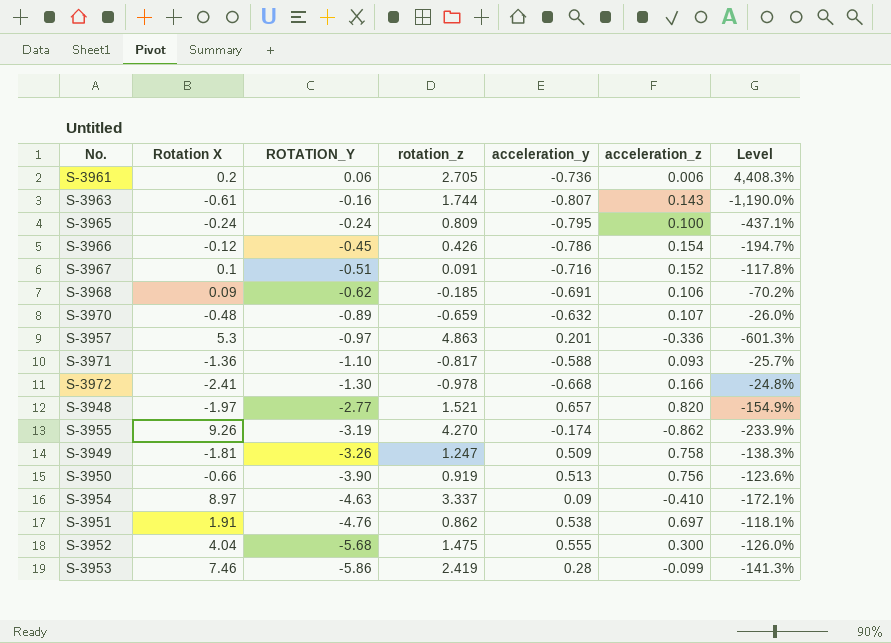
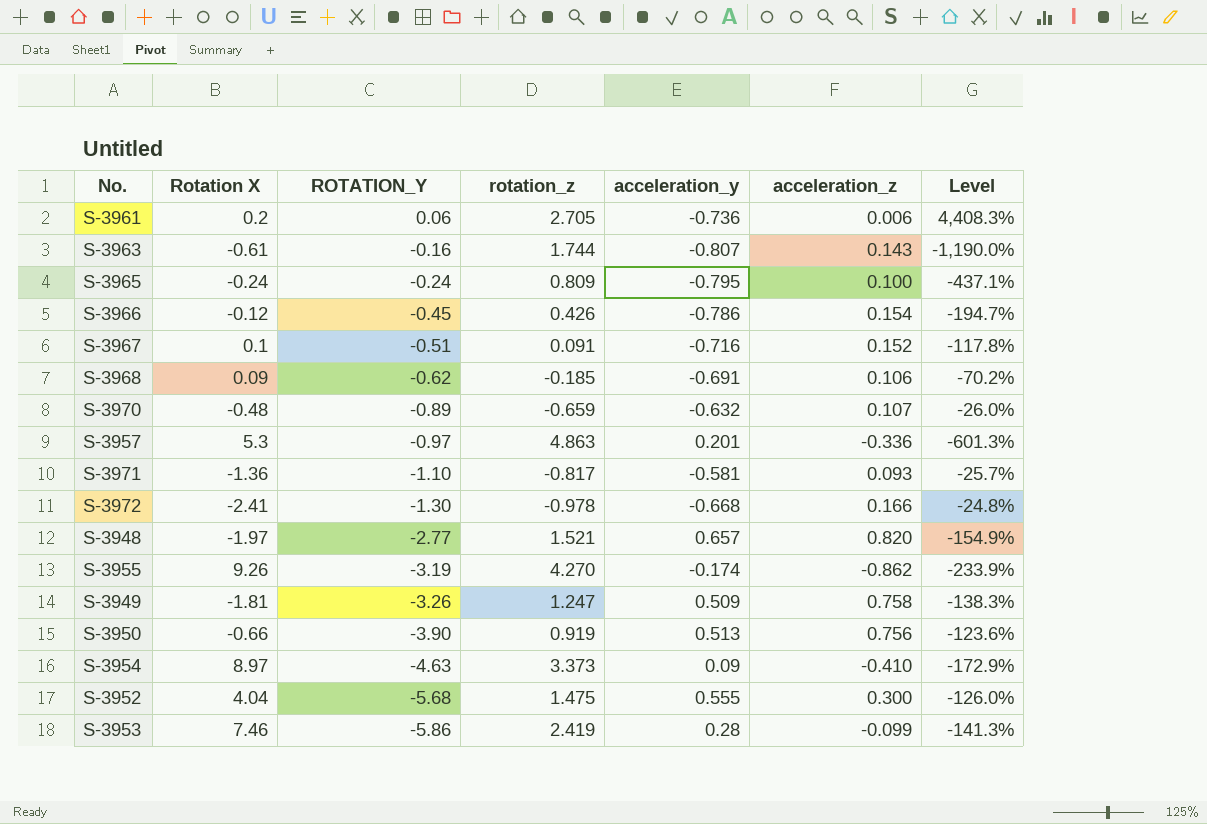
row S-3951: 1.91 | -4.76 | 0.862 | 0.538 | 0.697 | -118.1% -> none
S-3971 | acceleration_y: -0.588 -> -0.581
S-3954 | rotation_z: 3.337 -> 3.373
S-3954 | Level: -172.1% -> -172.9%

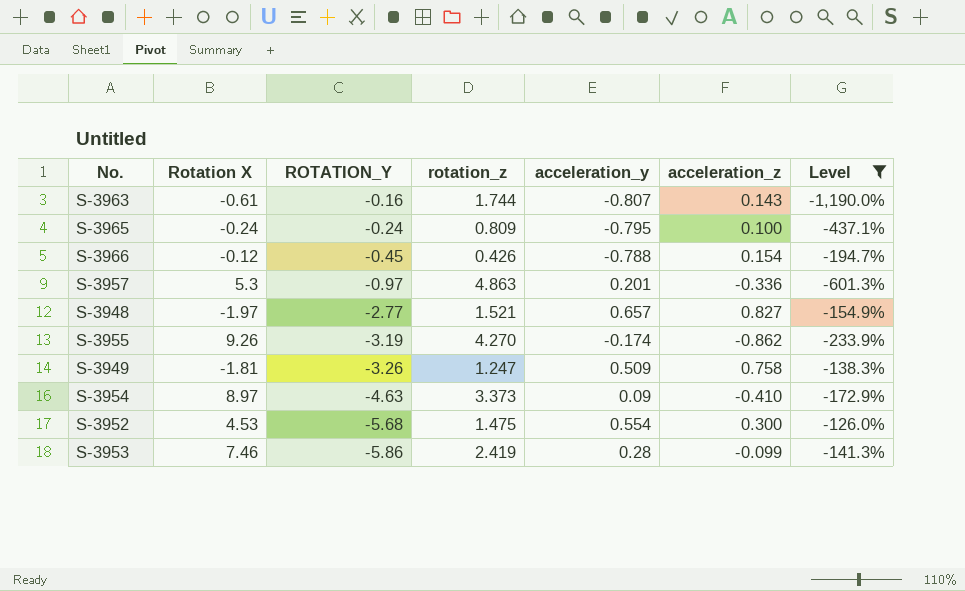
filter: none -> Level <= -126.0%
S-3966 | acceleration_y: -0.786 -> -0.788
S-3948 | acceleration_z: 0.820 -> 0.827
S-3952 | Rotation X: 4.04 -> 4.53
S-3952 | acceleration_y: 0.555 -> 0.554

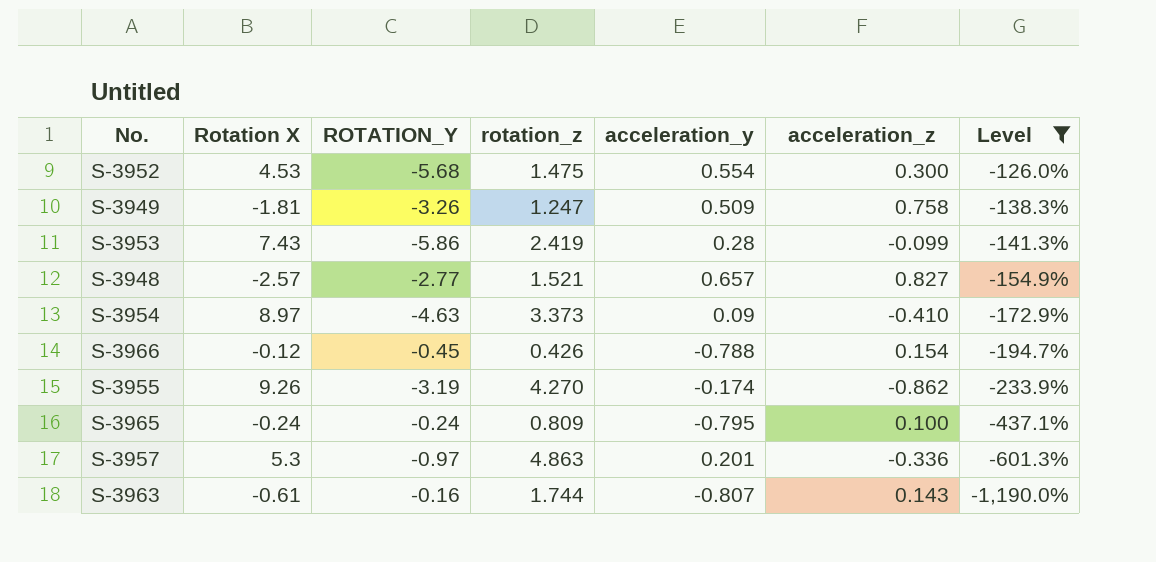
row order: ROTATION_Y descending -> Level descending
S-3953 | Rotation X: 7.46 -> 7.43
S-3948 | Rotation X: -1.97 -> -2.57

